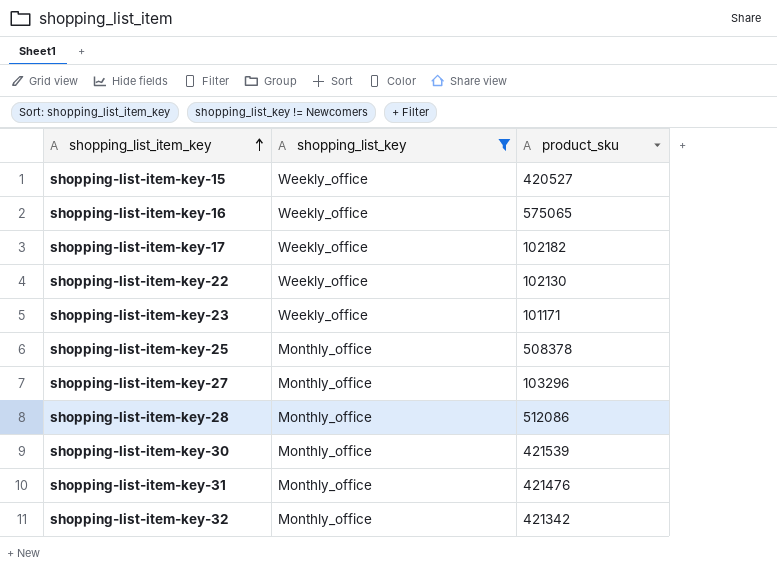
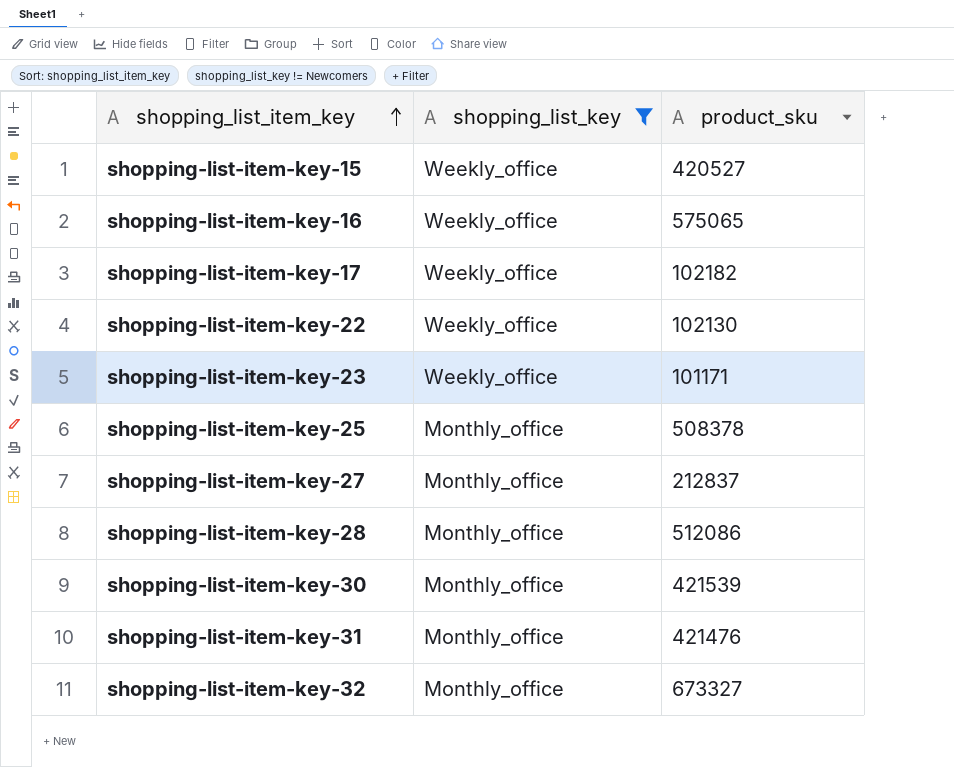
shopping-list-item-key-27 | product_sku: 103296 -> 212837
shopping-list-item-key-32 | product_sku: 421342 -> 673327

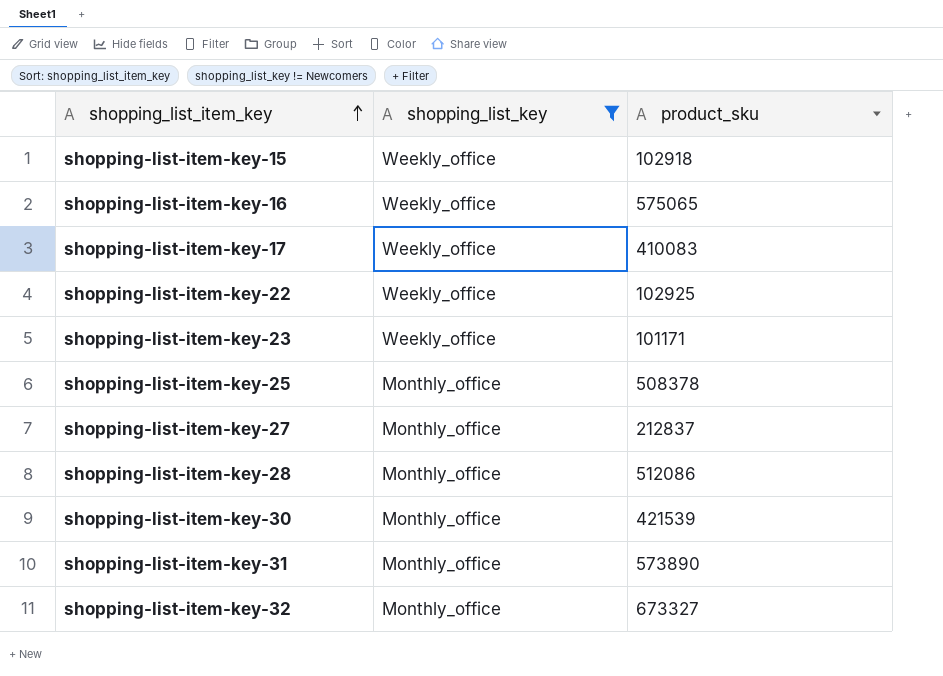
shopping-list-item-key-15 | product_sku: 420527 -> 102918
shopping-list-item-key-17 | product_sku: 102182 -> 410083
shopping-list-item-key-22 | product_sku: 102130 -> 102925
shopping-list-item-key-31 | product_sku: 421476 -> 573890

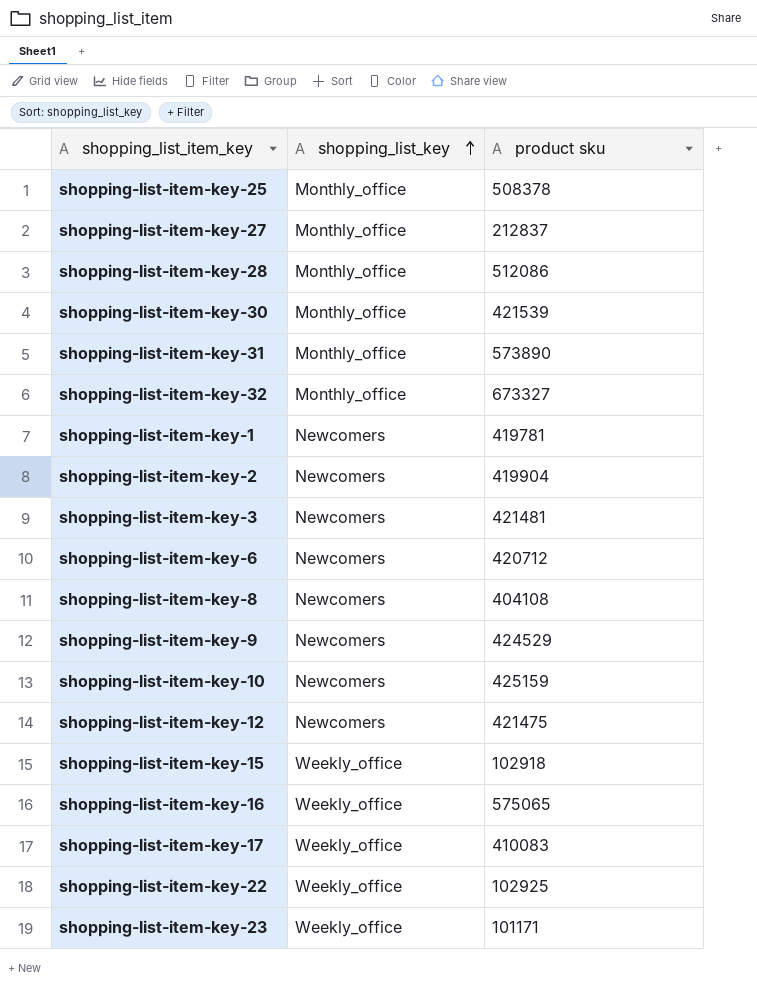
filter: shopping_list_key != Newcomers -> none
row order: shopping_list_item_key ascending -> shopping_list_key ascending
column name: product_sku -> product sku

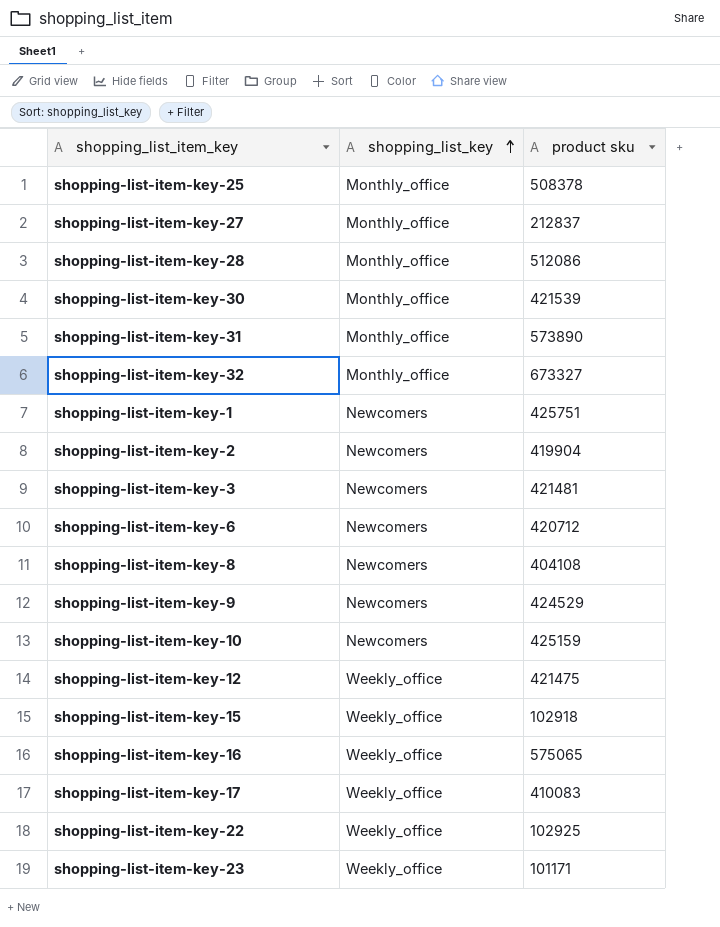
shopping-list-item-key-1 | product sku: 419781 -> 425751
shopping-list-item-key-12 | shopping_list_key: Newcomers -> Weekly_office

